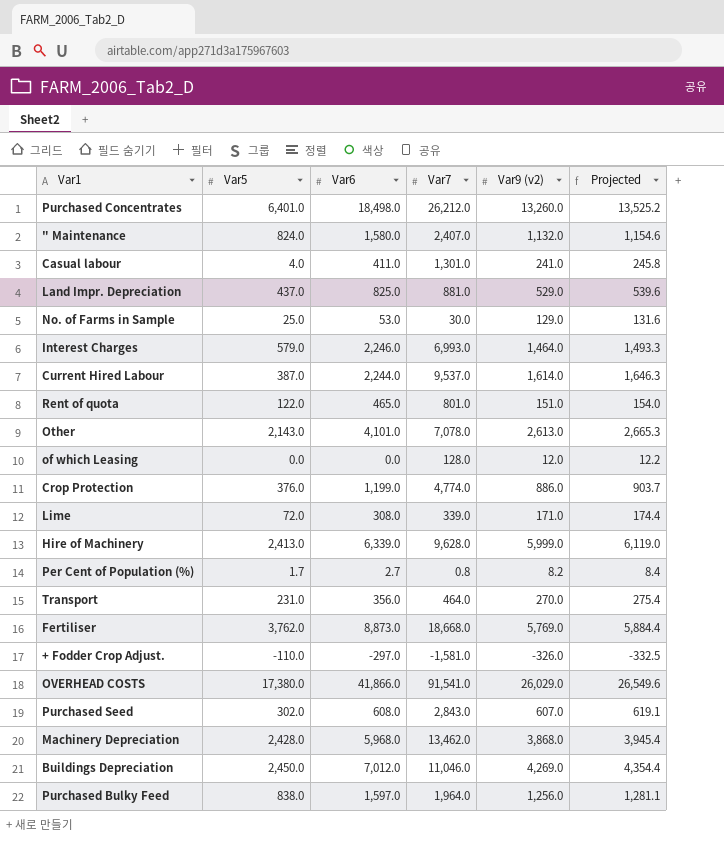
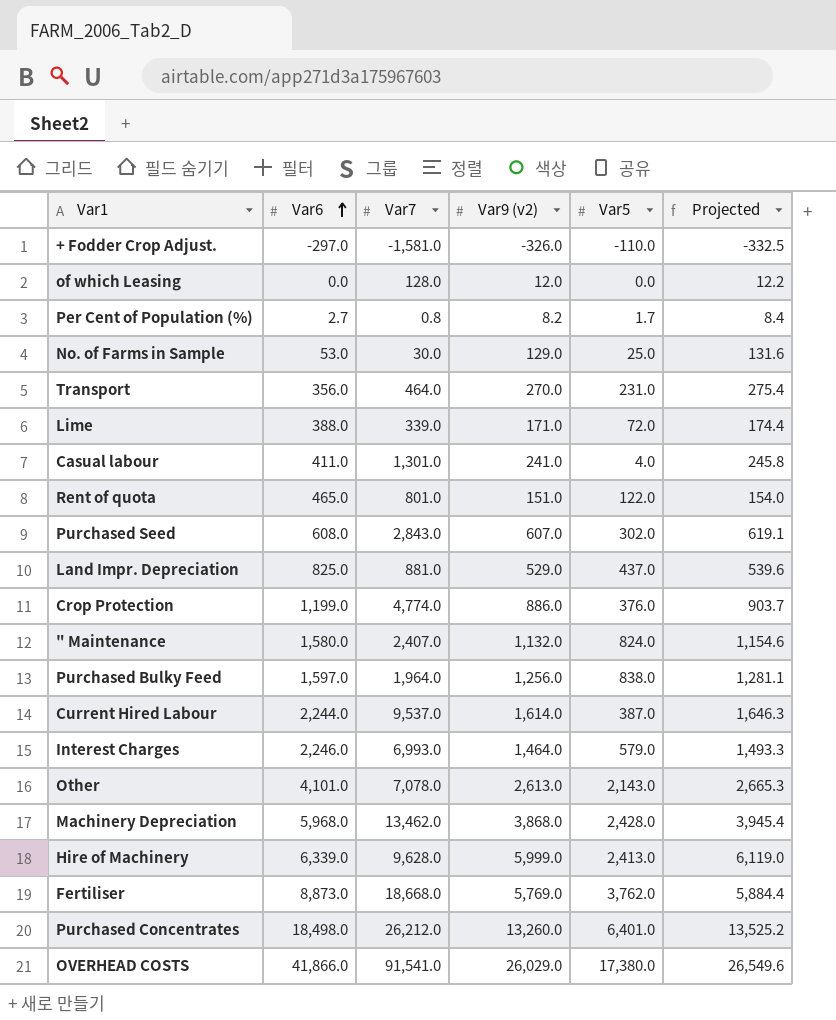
row order: none -> Var6 ascending
column Var5 | position: 2 -> 5
row Buildings Depreciation: 2,450.0 | 7,012.0 | 11,046.0 | 4,269.0 | 4,354.4 -> none
Lime | Var6: 308.0 -> 388.0

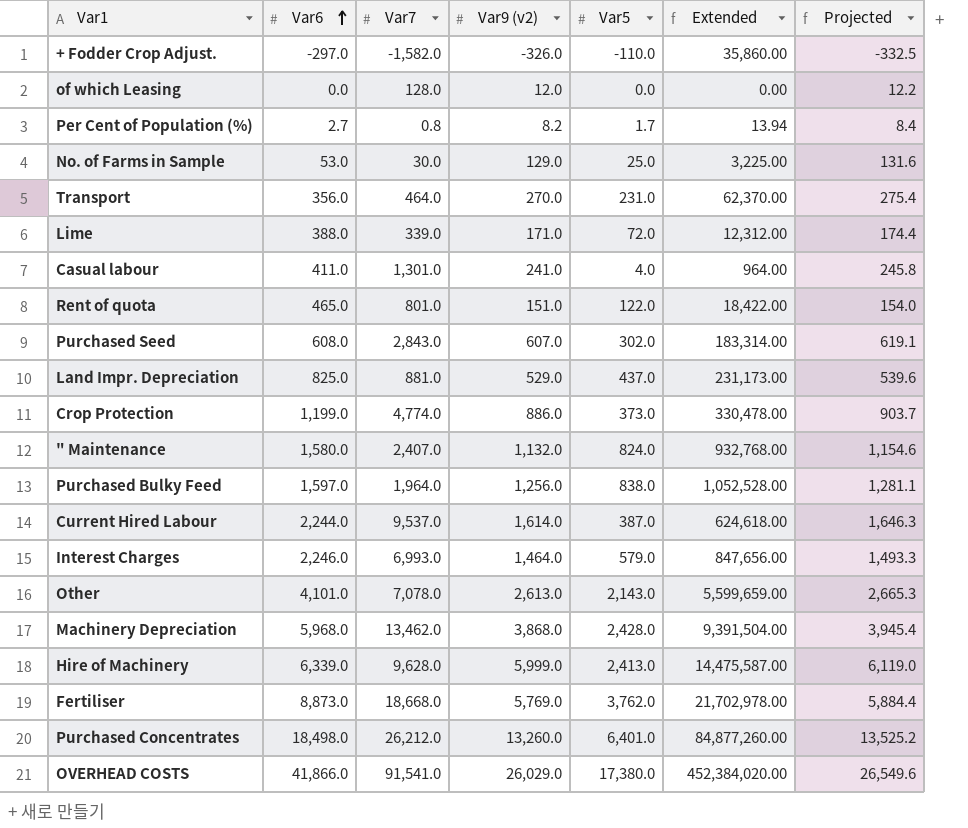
column Extended | formula: none -> [Var9 (v2)] * [Var5]
+ Fodder Crop Adjust. | Var7: -1,581.0 -> -1,582.0
Crop Protection | Var5: 376.0 -> 373.0

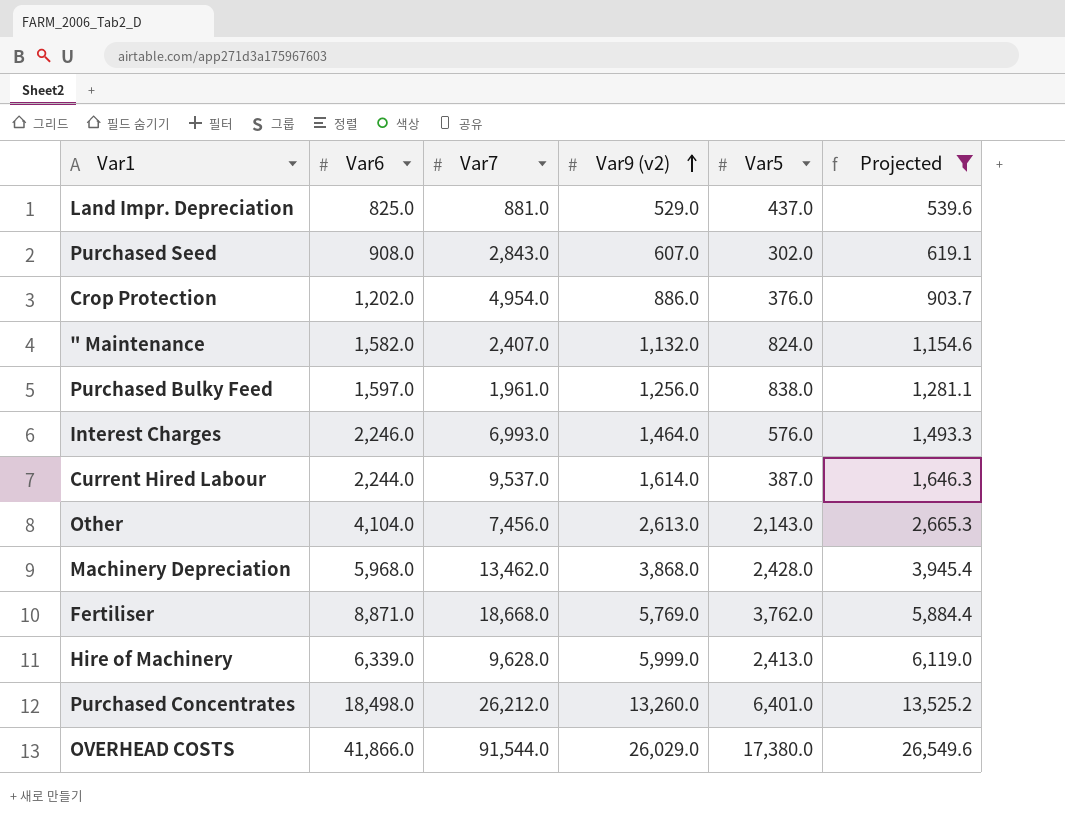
filter: none -> Projected >= 539.6
row order: Var6 ascending -> Var9 (v2) ascending
column Extended | formula: [Var9 (v2)] * [Var5] -> none
Purchased Seed | Var6: 608.0 -> 908.0
Crop Protection | Var6: 1,199.0 -> 1,202.0
Crop Protection | Var7: 4,774.0 -> 4,954.0
Crop Protection | Var5: 373.0 -> 376.0
" Maintenance | Var6: 1,580.0 -> 1,582.0
Purchased Bulky Feed | Var7: 1,964.0 -> 1,961.0
Interest Charges | Var5: 579.0 -> 576.0
Other | Var6: 4,101.0 -> 4,104.0
Other | Var7: 7,078.0 -> 7,456.0
Fertiliser | Var6: 8,873.0 -> 8,871.0
OVERHEAD COSTS | Var7: 91,541.0 -> 91,544.0

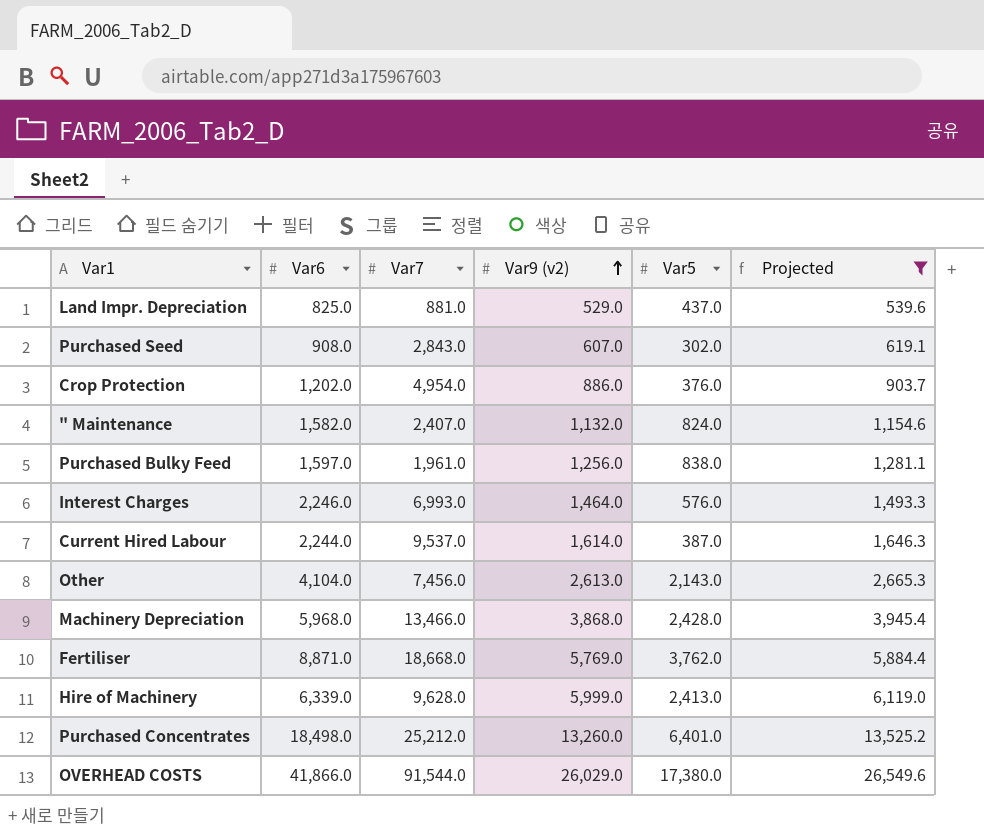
Machinery Depreciation | Var7: 13,462.0 -> 13,466.0
Purchased Concentrates | Var7: 26,212.0 -> 25,212.0

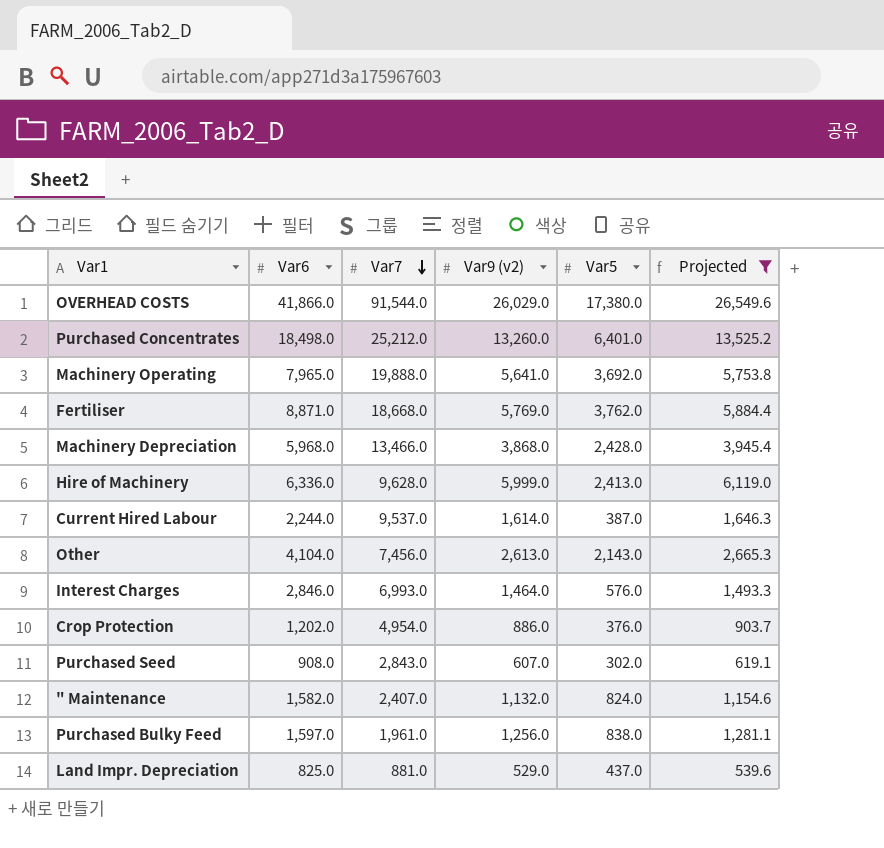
row order: Var9 (v2) ascending -> Var7 descending
row Machinery Operating: none -> 7,965.0 | 19,888.0 | 5,641.0 | 3,692.0 | 5,753.8
Hire of Machinery | Var6: 6,339.0 -> 6,336.0
Interest Charges | Var6: 2,246.0 -> 2,846.0

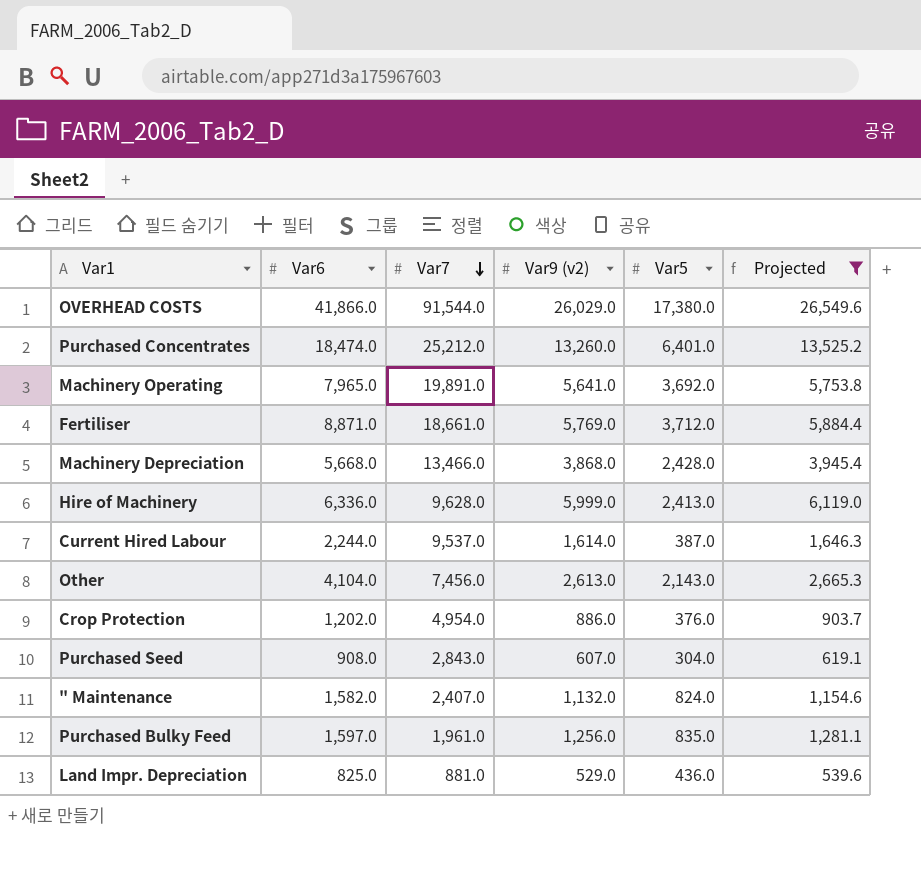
row Interest Charges: 2,846.0 | 6,993.0 | 1,464.0 | 576.0 | 1,493.3 -> none
Purchased Concentrates | Var6: 18,498.0 -> 18,474.0
Machinery Operating | Var7: 19,888.0 -> 19,891.0
Fertiliser | Var7: 18,668.0 -> 18,661.0
Fertiliser | Var5: 3,762.0 -> 3,712.0
Machinery Depreciation | Var6: 5,968.0 -> 5,668.0
Purchased Seed | Var5: 302.0 -> 304.0
Purchased Bulky Feed | Var5: 838.0 -> 835.0
Land Impr. Depreciation | Var5: 437.0 -> 436.0

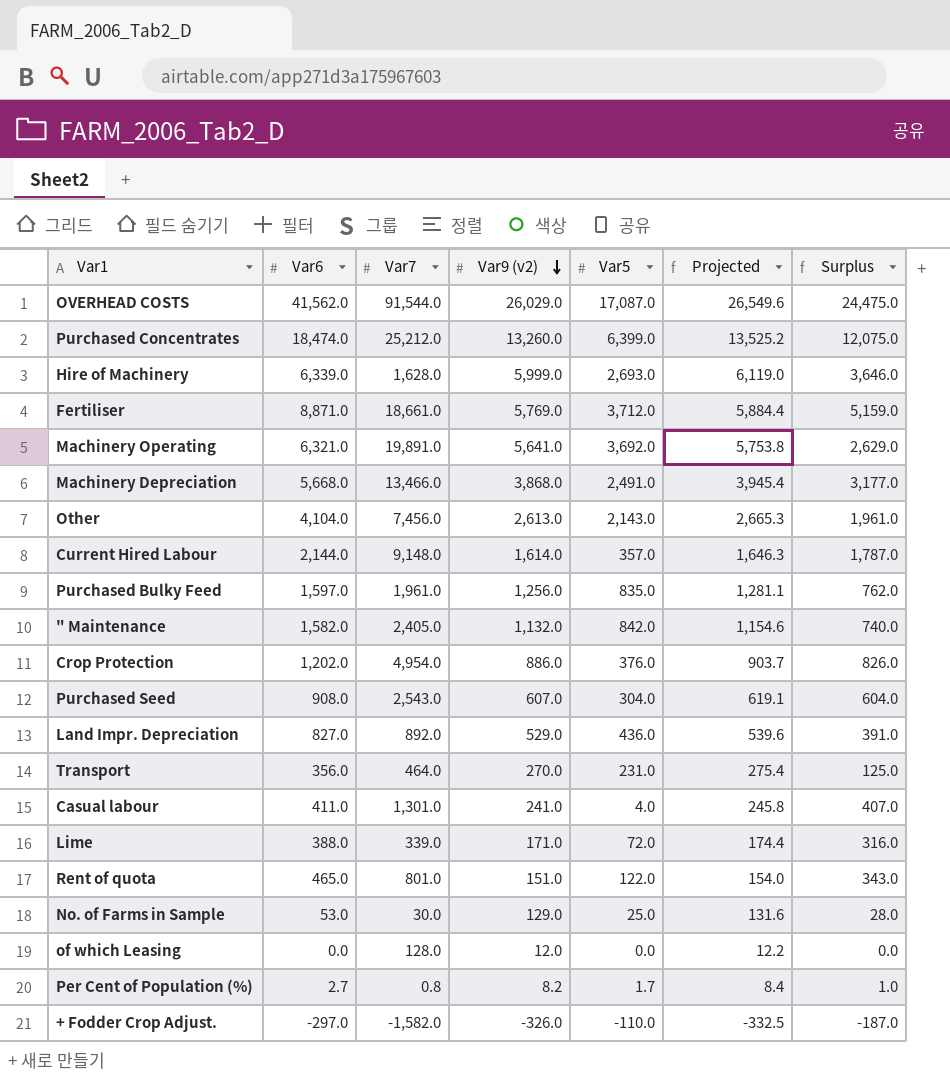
filter: Projected >= 539.6 -> none
row order: Var7 descending -> Var9 (v2) descending
column Surplus | formula: none -> [Var6] - [Var5]
OVERHEAD COSTS | Var6: 41,866.0 -> 41,562.0
OVERHEAD COSTS | Var5: 17,380.0 -> 17,087.0
Purchased Concentrates | Var5: 6,401.0 -> 6,399.0
Hire of Machinery | Var6: 6,336.0 -> 6,339.0
Hire of Machinery | Var7: 9,628.0 -> 1,628.0
Hire of Machinery | Var5: 2,413.0 -> 2,693.0
Machinery Operating | Var6: 7,965.0 -> 6,321.0
Machinery Depreciation | Var5: 2,428.0 -> 2,491.0
Current Hired Labour | Var6: 2,244.0 -> 2,144.0
Current Hired Labour | Var7: 9,537.0 -> 9,148.0
Current Hired Labour | Var5: 387.0 -> 357.0
" Maintenance | Var7: 2,407.0 -> 2,405.0
" Maintenance | Var5: 824.0 -> 842.0
Purchased Seed | Var7: 2,843.0 -> 2,543.0
Land Impr. Depreciation | Var6: 825.0 -> 827.0
Land Impr. Depreciation | Var7: 881.0 -> 892.0

